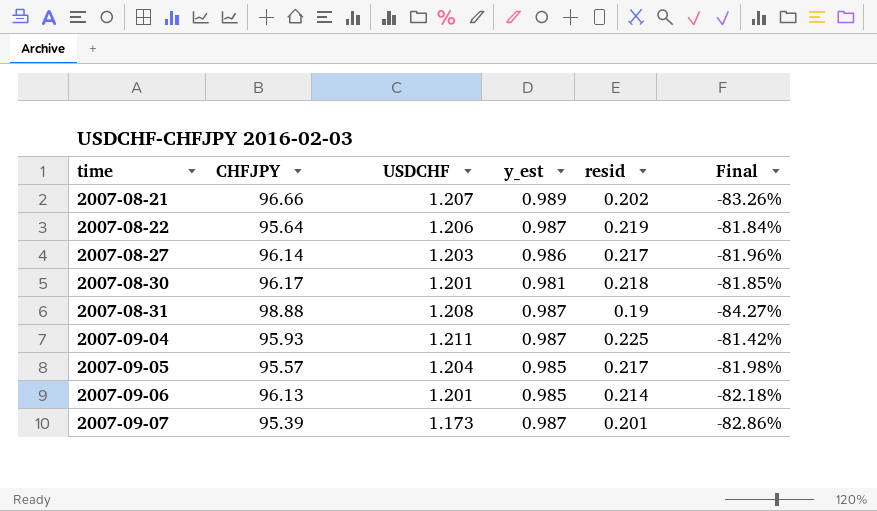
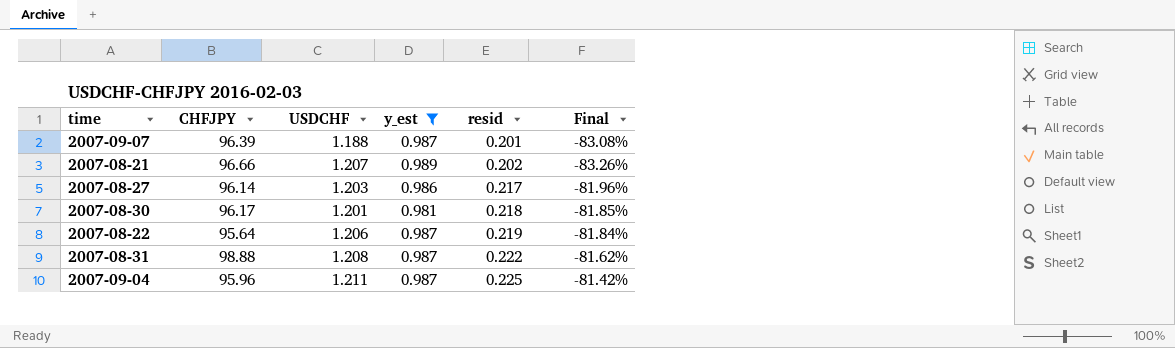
filter: none -> y_est != 0.985
row order: time ascending -> resid ascending
2007-09-07 | CHFJPY: 95.39 -> 96.39
2007-09-07 | USDCHF: 1.173 -> 1.188
2007-09-07 | Final: -82.86% -> -83.08%
2007-08-31 | resid: 0.19 -> 0.222
2007-08-31 | Final: -84.27% -> -81.62%
2007-09-04 | CHFJPY: 95.93 -> 95.96

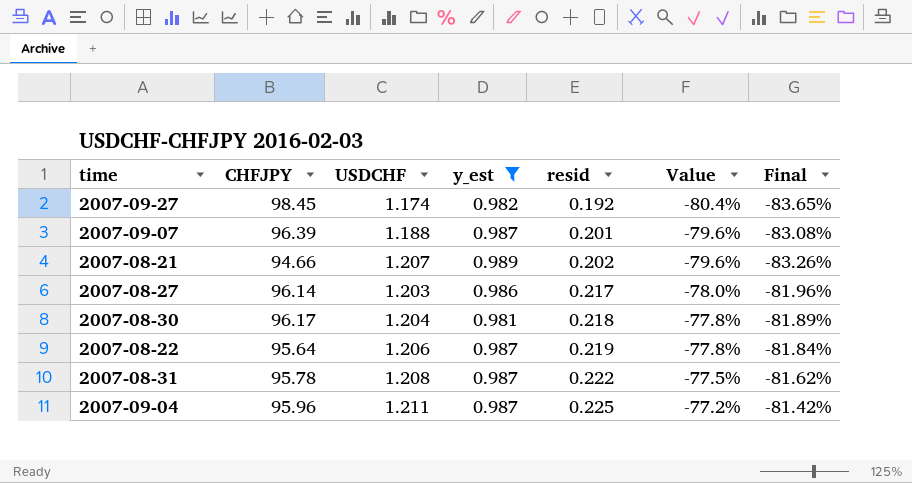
column Value | formula: none -> ([resid] - [y_est]) / [y_est]
row 2007-09-27: none -> 98.45 | 1.174 | 0.982 | 0.192 | -80.4% | -83.65%
2007-08-21 | CHFJPY: 96.66 -> 94.66
2007-08-30 | USDCHF: 1.201 -> 1.204
2007-08-30 | Final: -81.85% -> -81.89%
2007-08-31 | CHFJPY: 98.88 -> 95.78

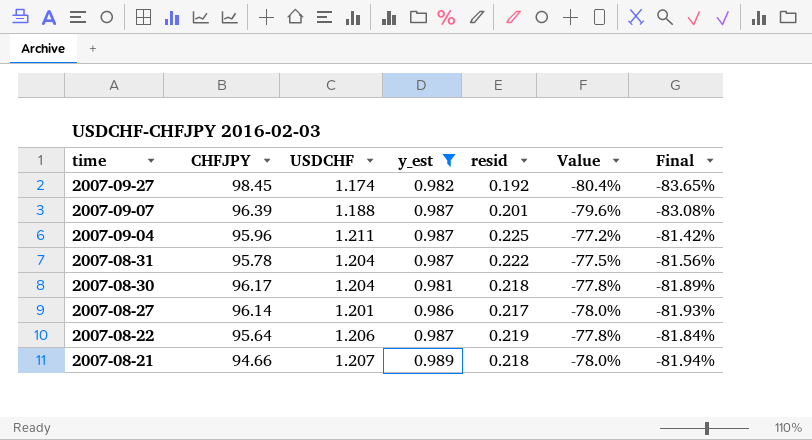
row order: resid ascending -> time descending
2007-08-31 | USDCHF: 1.208 -> 1.204
2007-08-31 | Final: -81.62% -> -81.56%
2007-08-27 | USDCHF: 1.203 -> 1.201
2007-08-27 | Final: -81.96% -> -81.93%
2007-08-21 | resid: 0.202 -> 0.218
2007-08-21 | Value: -79.6% -> -78.0%
2007-08-21 | Final: -83.26% -> -81.94%

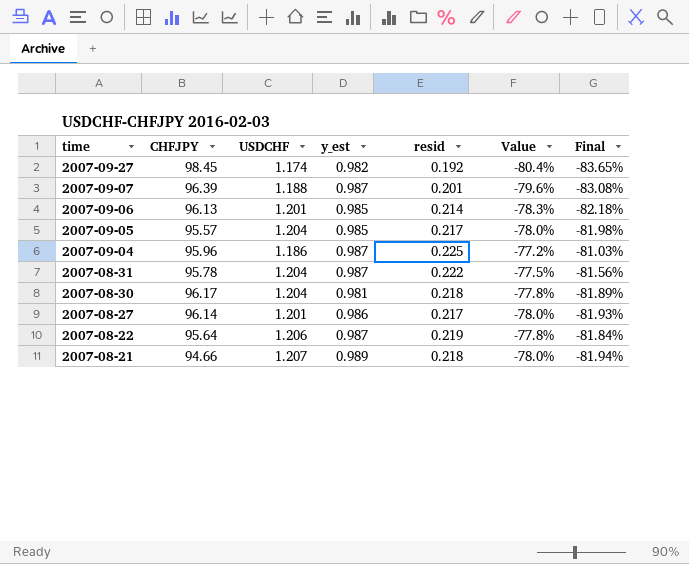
filter: y_est != 0.985 -> none
2007-09-04 | USDCHF: 1.211 -> 1.186
2007-09-04 | Final: -81.42% -> -81.03%

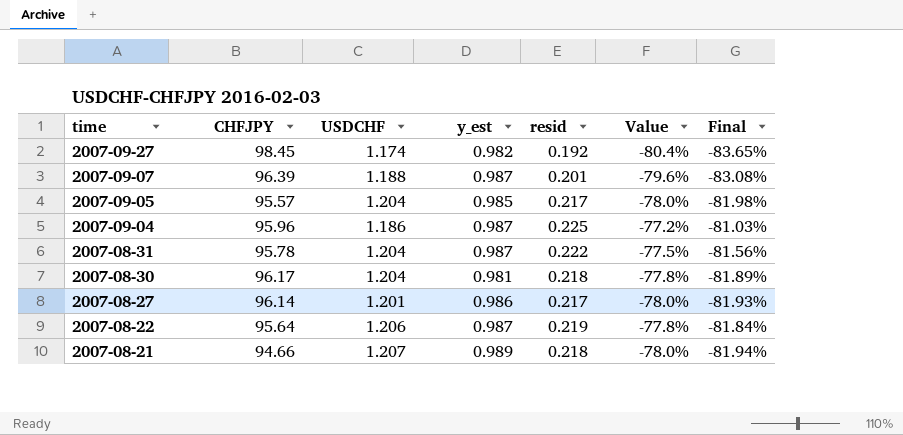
row 2007-09-06: 96.13 | 1.201 | 0.985 | 0.214 | -78.3% | -82.18% -> none

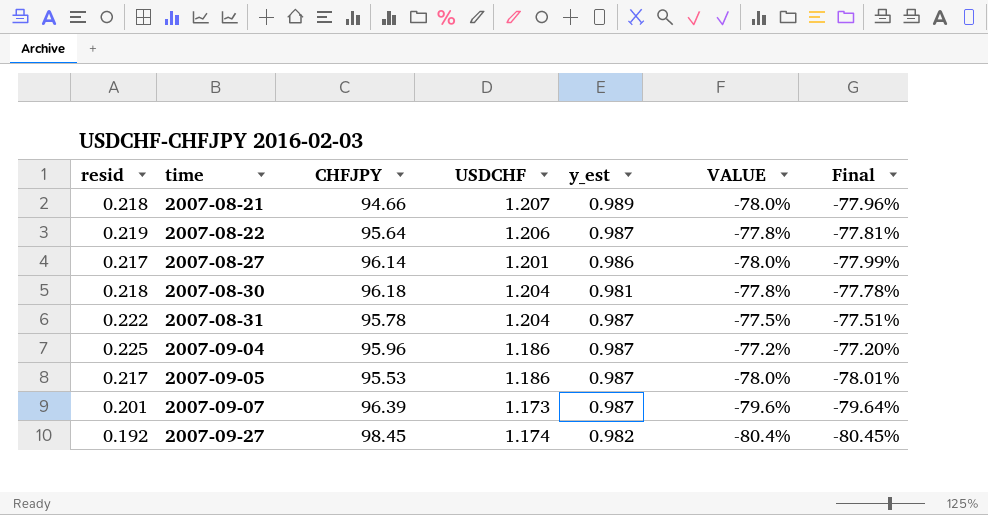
row order: time descending -> time ascending
column resid | position: 5 -> 1
column name: Value -> VALUE
column Final | formula: ([resid] - [USDCHF]) / [USDCHF] -> ([resid] - [y_est]) / [y_est]
2007-08-30 | CHFJPY: 96.17 -> 96.18
2007-09-05 | CHFJPY: 95.57 -> 95.53
2007-09-05 | USDCHF: 1.204 -> 1.186
2007-09-05 | y_est: 0.985 -> 0.987
2007-09-07 | USDCHF: 1.188 -> 1.173

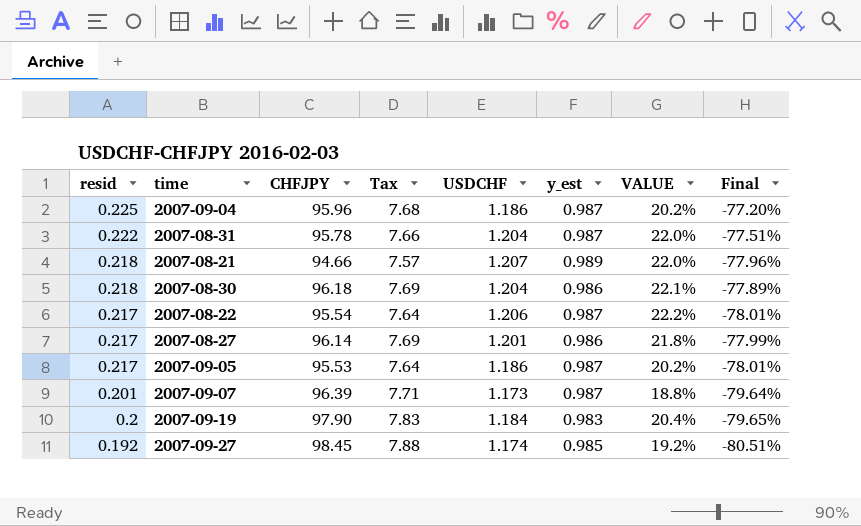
row order: time ascending -> resid descending
column Tax | formula: none -> [CHFJPY] * 0.08
column VALUE | formula: ([resid] - [y_est]) / [y_est] -> ([USDCHF] - [y_est]) / [y_est]
2007-08-30 | y_est: 0.981 -> 0.986
2007-08-30 | Final: -77.78% -> -77.89%
2007-08-22 | resid: 0.219 -> 0.217
2007-08-22 | CHFJPY: 95.64 -> 95.54
2007-08-22 | Final: -77.81% -> -78.01%
row 2007-09-19: none -> 0.2 | 97.90 | 7.83 | 1.184 | 0.983 | 20.4% | -79.65%
2007-09-27 | y_est: 0.982 -> 0.985
2007-09-27 | Final: -80.45% -> -80.51%

